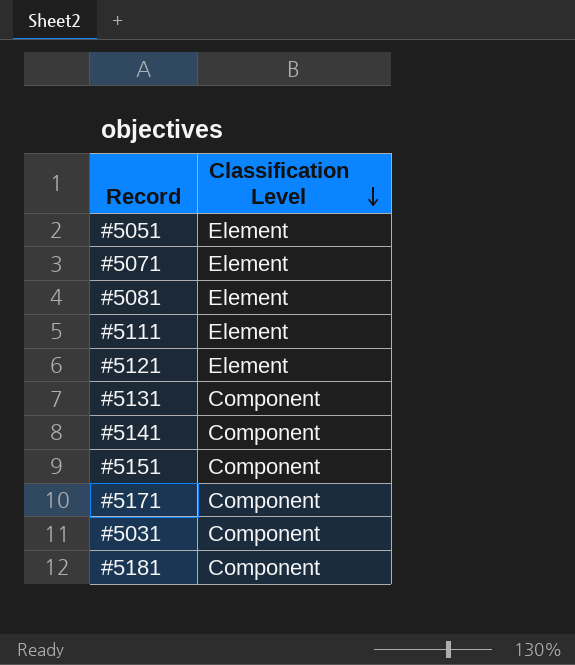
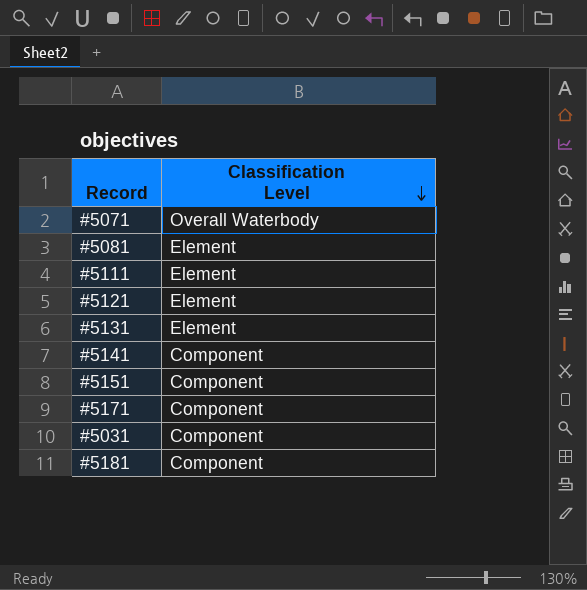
row #5051: Element -> none
#5071 | Classification Level: Element -> Overall Waterbody
#5131 | Classification Level: Component -> Element

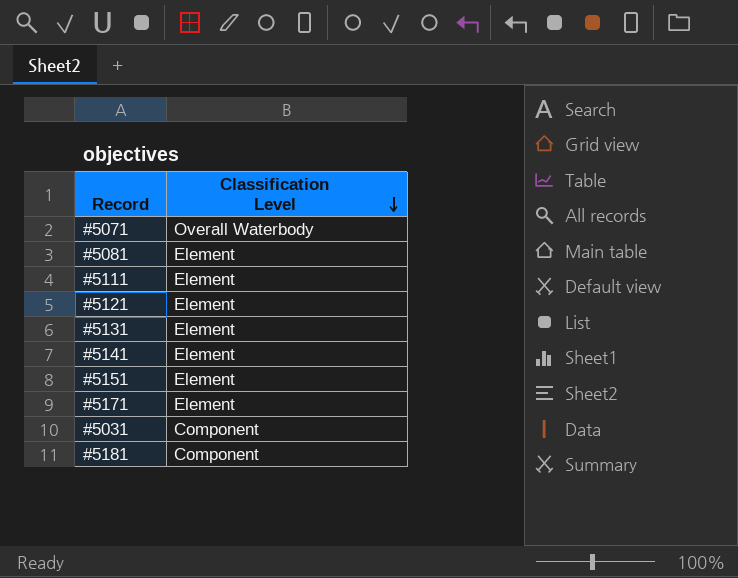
#5141 | Classification Level: Component -> Element
#5151 | Classification Level: Component -> Element
#5171 | Classification Level: Component -> Element

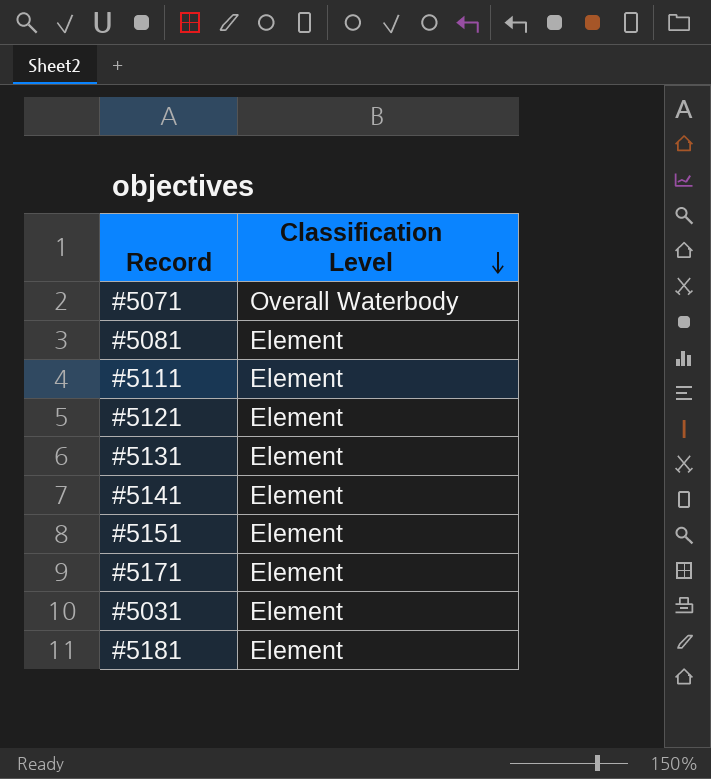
#5031 | Classification Level: Component -> Element
#5181 | Classification Level: Component -> Element

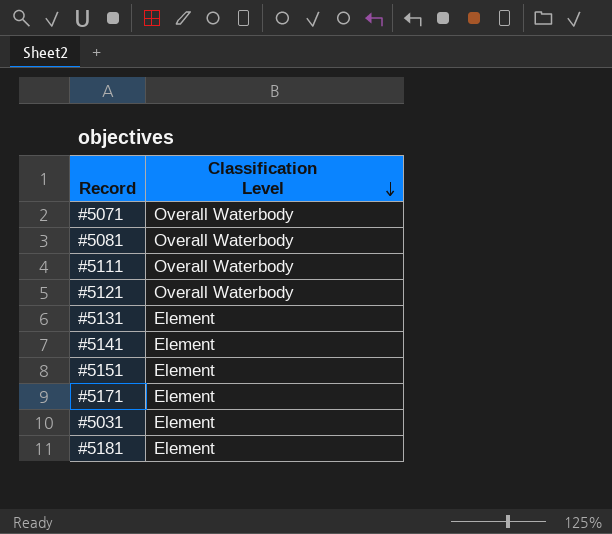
#5081 | Classification Level: Element -> Overall Waterbody
#5111 | Classification Level: Element -> Overall Waterbody
#5121 | Classification Level: Element -> Overall Waterbody

